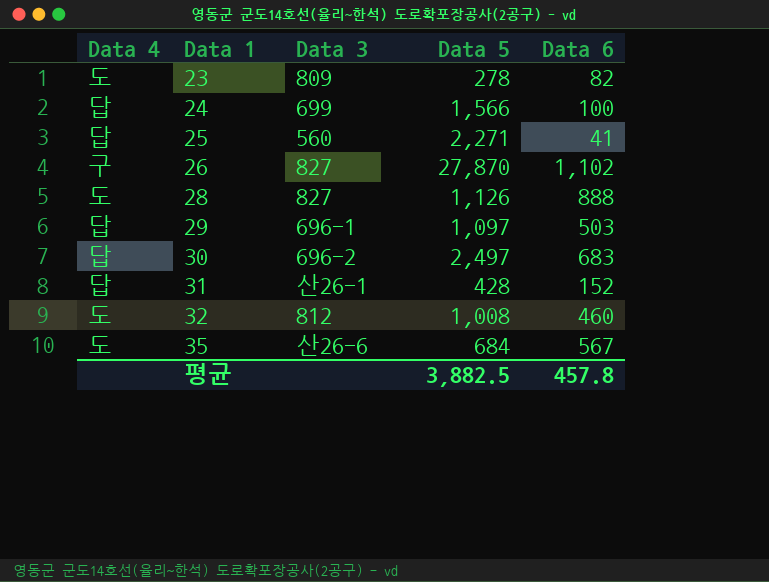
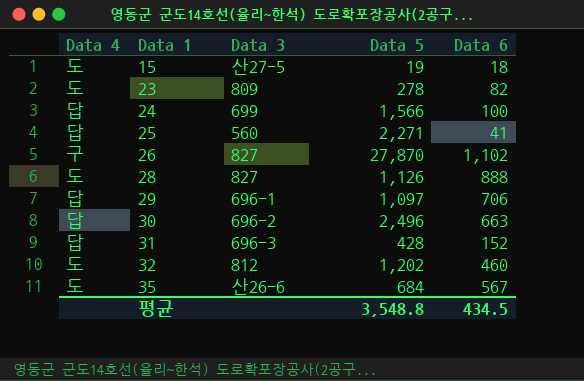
row 15: none -> 도 | 산27-5 | 19 | 18
29 | Data 6: 503 -> 706
30 | Data 5: 2,497 -> 2,496
30 | Data 6: 683 -> 663
31 | Data 3: 산26-1 -> 696-3
32 | Data 5: 1,008 -> 1,202
평균 | Data 5: 3,882.5 -> 3,548.8
평균 | Data 6: 457.8 -> 434.5

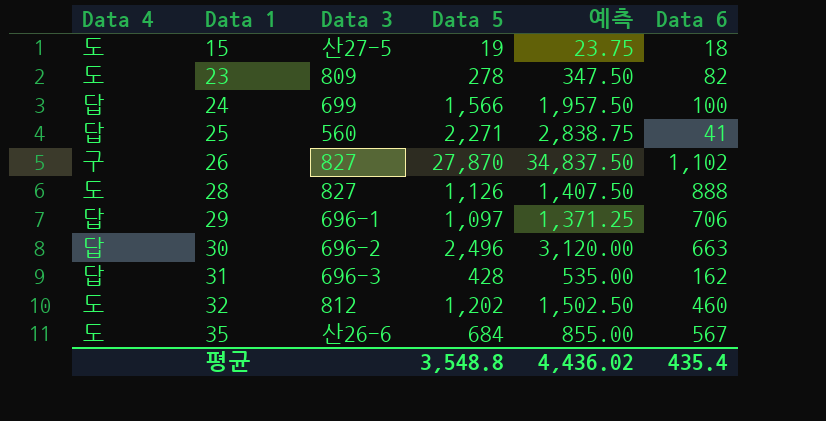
column 예측 | formula: none -> [Data 5] * 1.25
31 | Data 6: 152 -> 162
평균 | Data 6: 434.5 -> 435.4

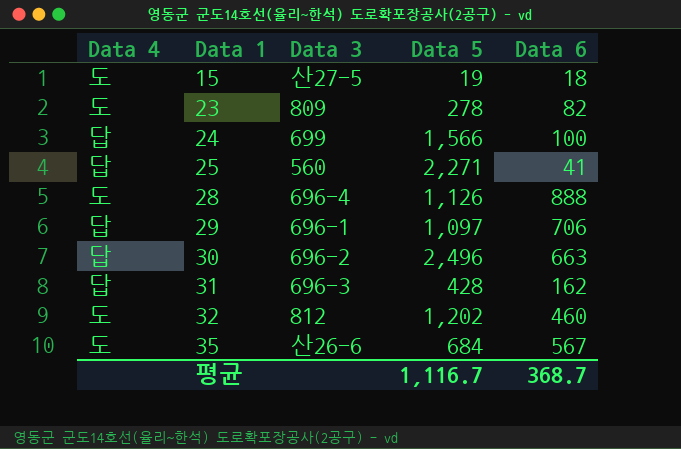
column 예측 | formula: [Data 5] * 1.25 -> none
row 26: 구 | 827 | 27,870 | 34,837.50 | 1,102 -> none
28 | Data 3: 827 -> 696-4
평균 | Data 5: 3,548.8 -> 1,116.7
평균 | Data 6: 435.4 -> 368.7

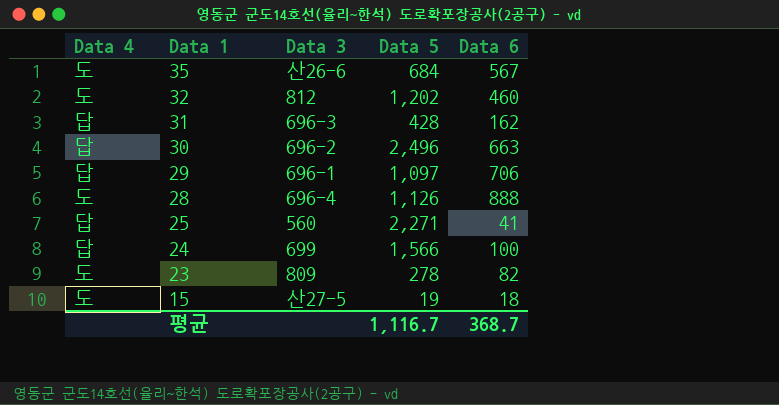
row order: Data 1 ascending -> Data 1 descending

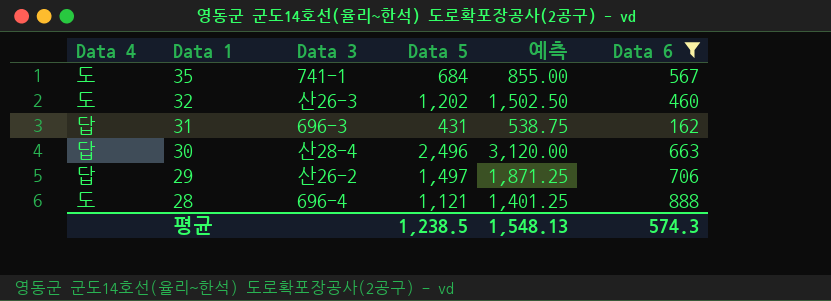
filter: none -> Data 6 >= 162
column 예측 | formula: none -> [Data 5] * 1.25
35 | Data 3: 산26-6 -> 741-1
32 | Data 3: 812 -> 산26-3
31 | Data 5: 428 -> 431
30 | Data 3: 696-2 -> 산28-4
29 | Data 3: 696-1 -> 산26-2
29 | Data 5: 1,097 -> 1,497
28 | Data 5: 1,126 -> 1,121
평균 | Data 5: 1,116.7 -> 1,238.5
평균 | Data 6: 368.7 -> 574.3

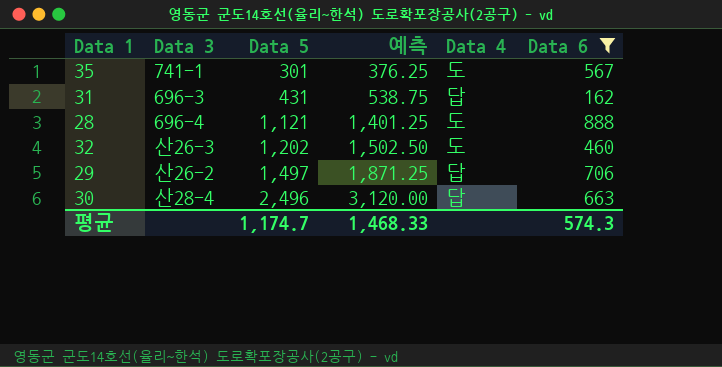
row order: Data 1 descending -> Data 5 ascending
column Data 4 | position: 1 -> 5
35 | Data 5: 684 -> 301
35 | 예측: 855.00 -> 376.25
평균 | Data 5: 1,238.5 -> 1,174.7
평균 | 예측: 1,548.13 -> 1,468.33

